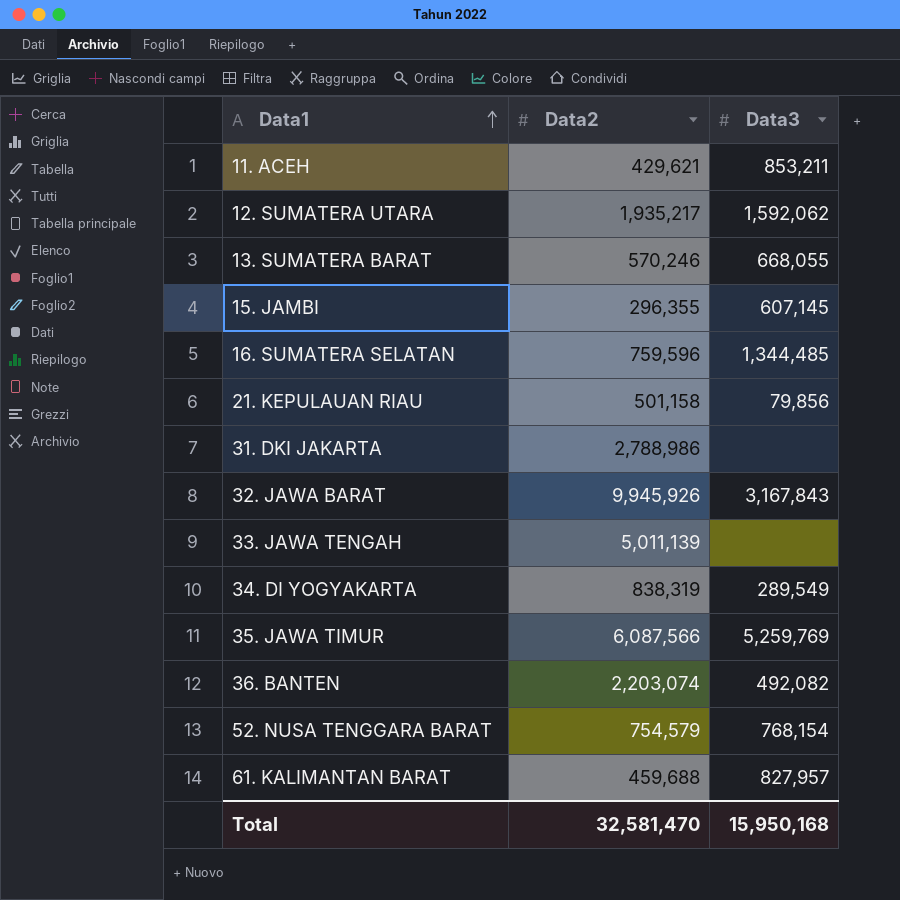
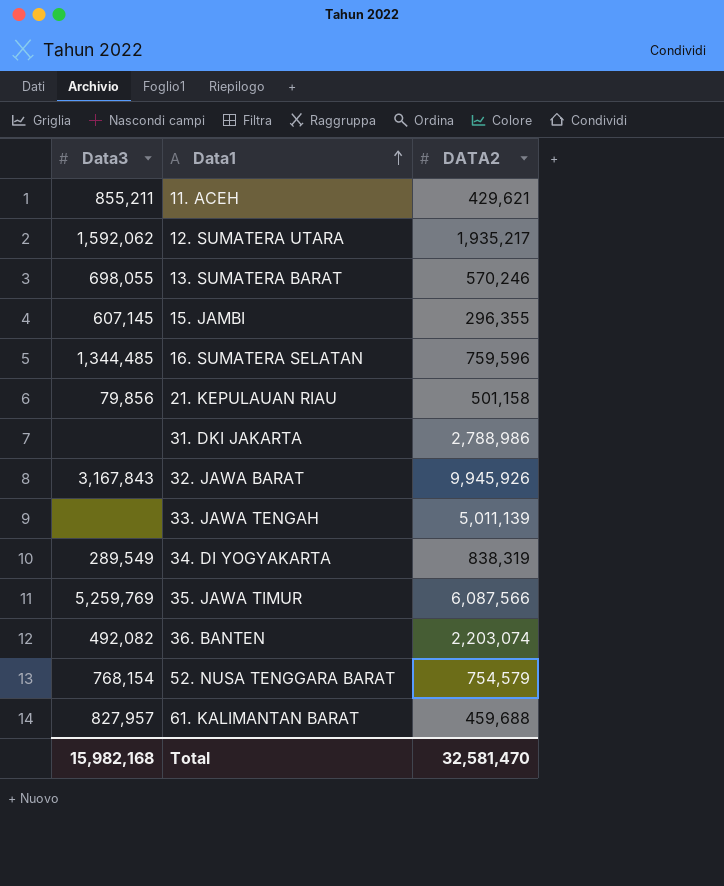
column Data3 | position: 3 -> 1
column name: Data2 -> DATA2
11. ACEH | Data3: 853,211 -> 855,211
13. SUMATERA BARAT | Data3: 668,055 -> 698,055
Total | Data3: 15,950,168 -> 15,982,168

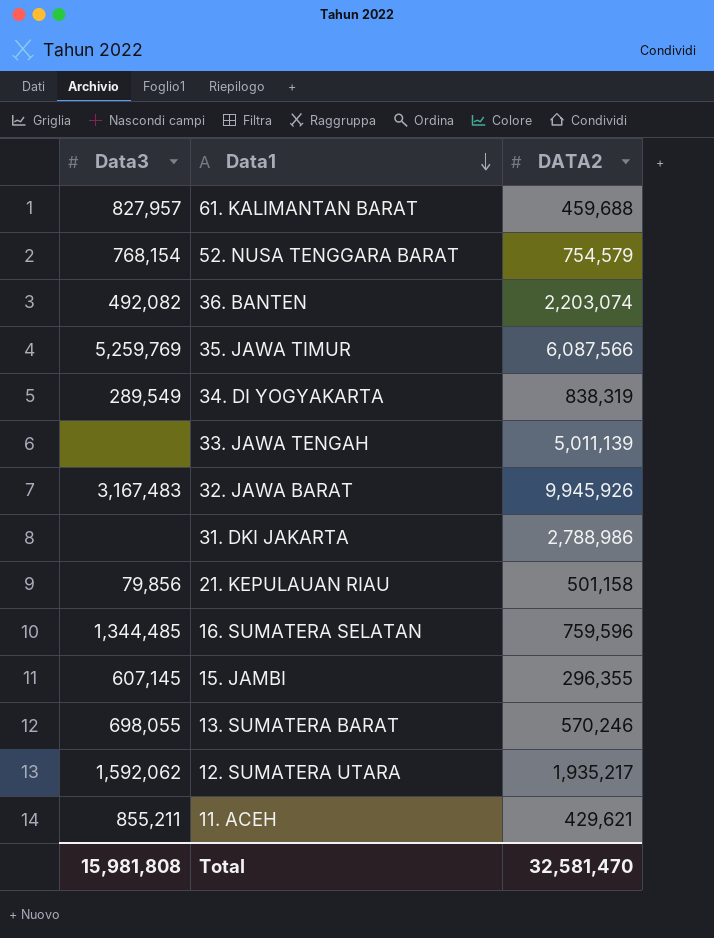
row order: Data1 ascending -> Data1 descending
32. JAWA BARAT | Data3: 3,167,843 -> 3,167,483
Total | Data3: 15,982,168 -> 15,981,808

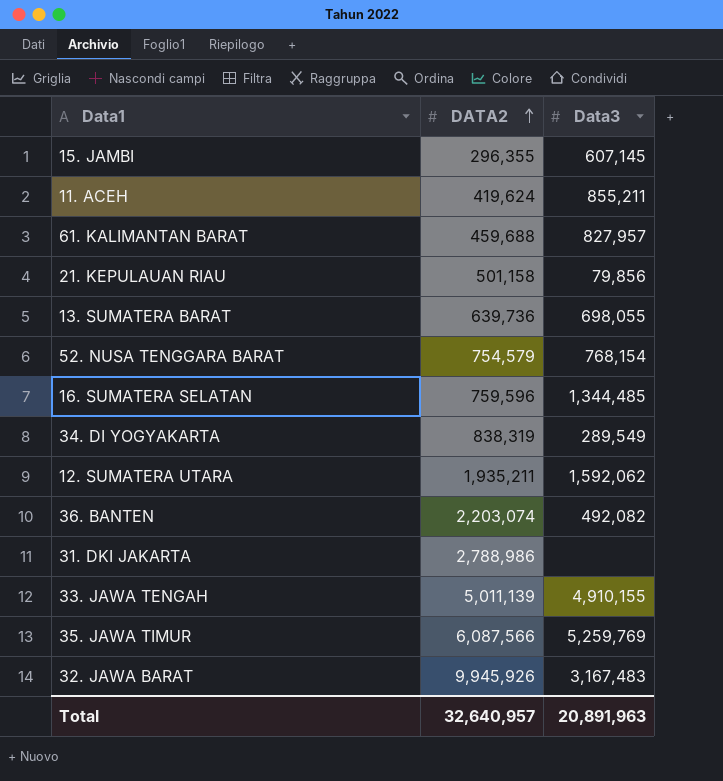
row order: Data1 descending -> DATA2 ascending
column Data3 | position: 1 -> 3
11. ACEH | DATA2: 429,621 -> 419,624
13. SUMATERA BARAT | DATA2: 570,246 -> 639,736
12. SUMATERA UTARA | DATA2: 1,935,217 -> 1,935,211
33. JAWA TENGAH | Data3: none -> 4,910,155
Total | DATA2: 32,581,470 -> 32,640,957
Total | Data3: 15,981,808 -> 20,891,963

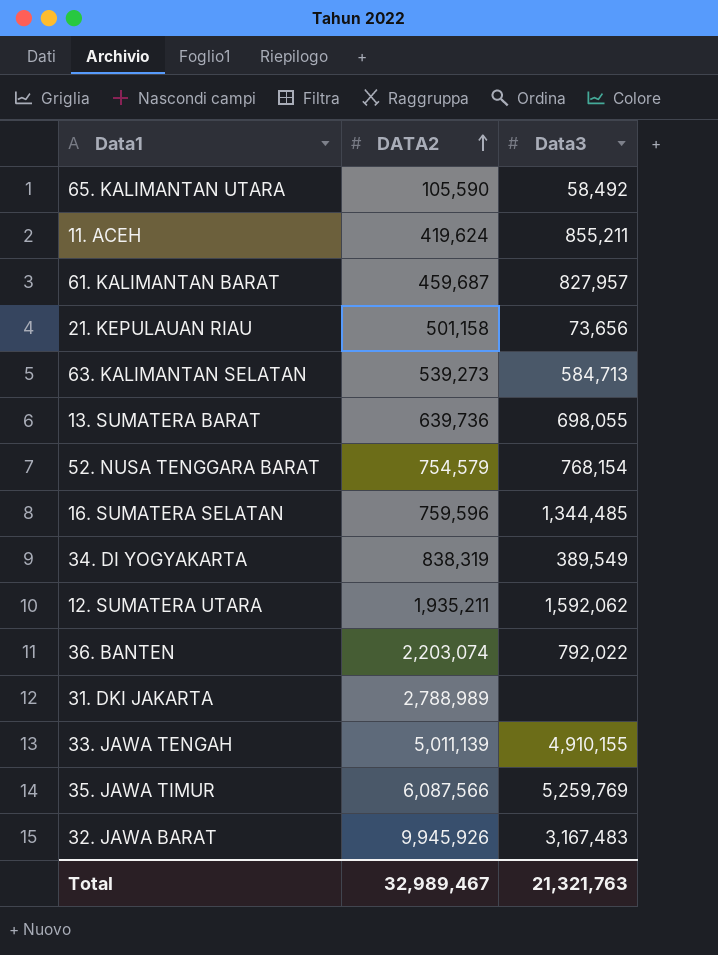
row 15. JAMBI: 296,355 | 607,145 -> none
row 65. KALIMANTAN UTARA: none -> 105,590 | 58,492
61. KALIMANTAN BARAT | DATA2: 459,688 -> 459,687
21. KEPULAUAN RIAU | Data3: 79,856 -> 73,656
row 63. KALIMANTAN SELATAN: none -> 539,273 | 584,713
34. DI YOGYAKARTA | Data3: 289,549 -> 389,549
36. BANTEN | Data3: 492,082 -> 792,022
31. DKI JAKARTA | DATA2: 2,788,986 -> 2,788,989
Total | DATA2: 32,640,957 -> 32,989,467
Total | Data3: 20,891,963 -> 21,321,763

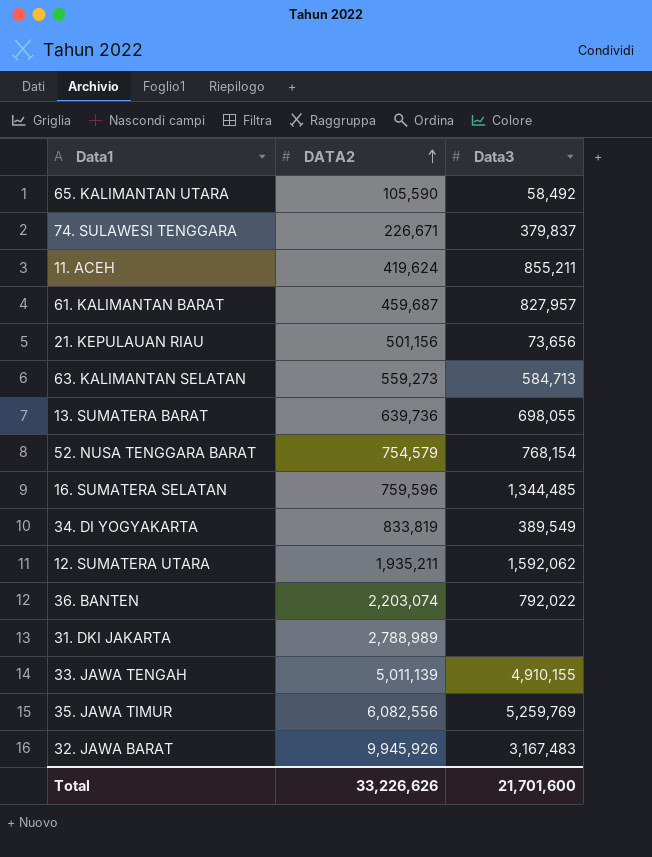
row 74. SULAWESI TENGGARA: none -> 226,671 | 379,837
21. KEPULAUAN RIAU | DATA2: 501,158 -> 501,156
63. KALIMANTAN SELATAN | DATA2: 539,273 -> 559,273
34. DI YOGYAKARTA | DATA2: 838,319 -> 833,819
35. JAWA TIMUR | DATA2: 6,087,566 -> 6,082,556
Total | DATA2: 32,989,467 -> 33,226,626
Total | Data3: 21,321,763 -> 21,701,600

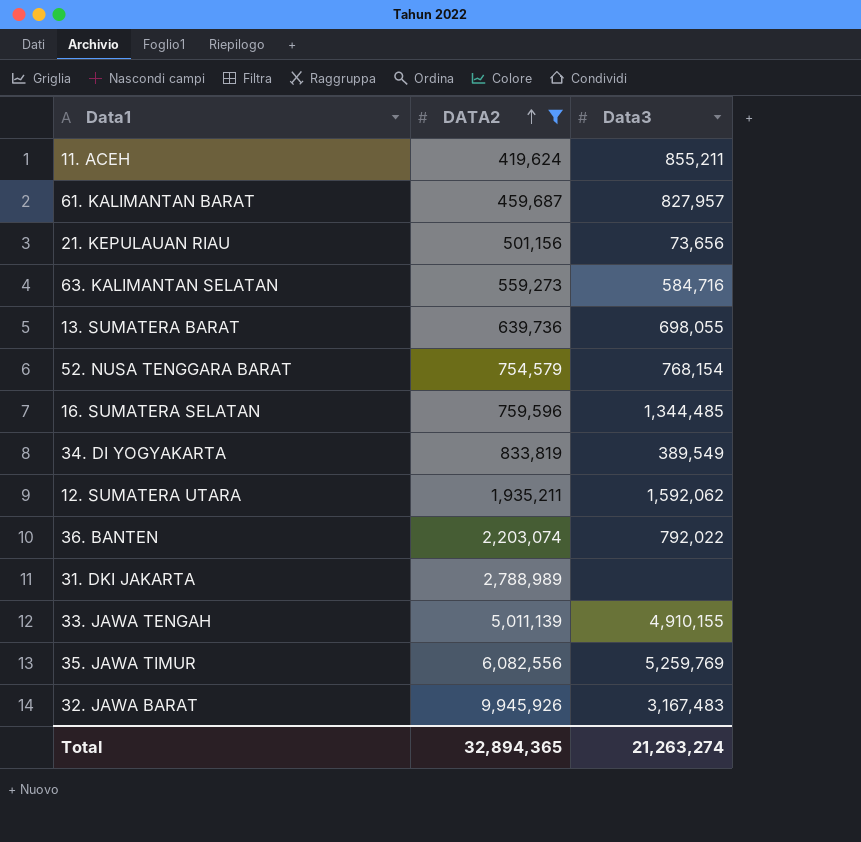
filter: none -> DATA2 >= 419,624
63. KALIMANTAN SELATAN | Data3: 584,713 -> 584,716
Total | DATA2: 33,226,626 -> 32,894,365
Total | Data3: 21,701,600 -> 21,263,274

